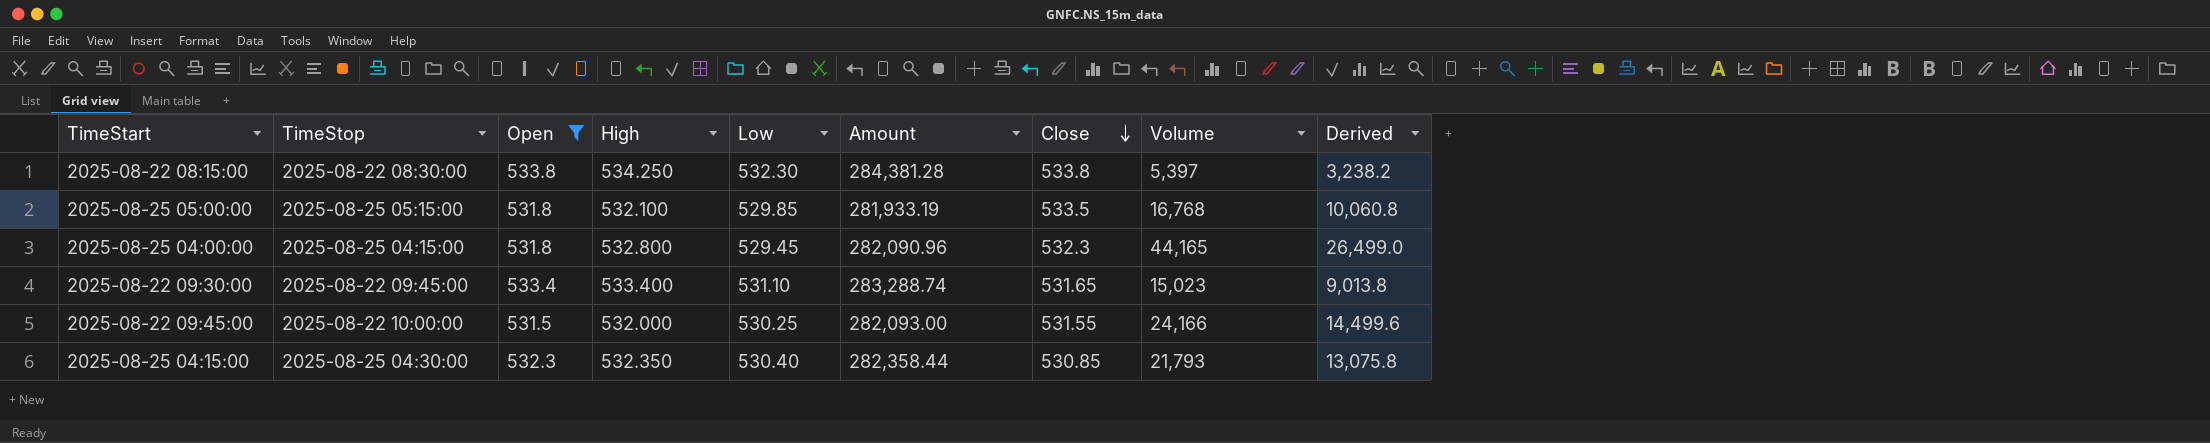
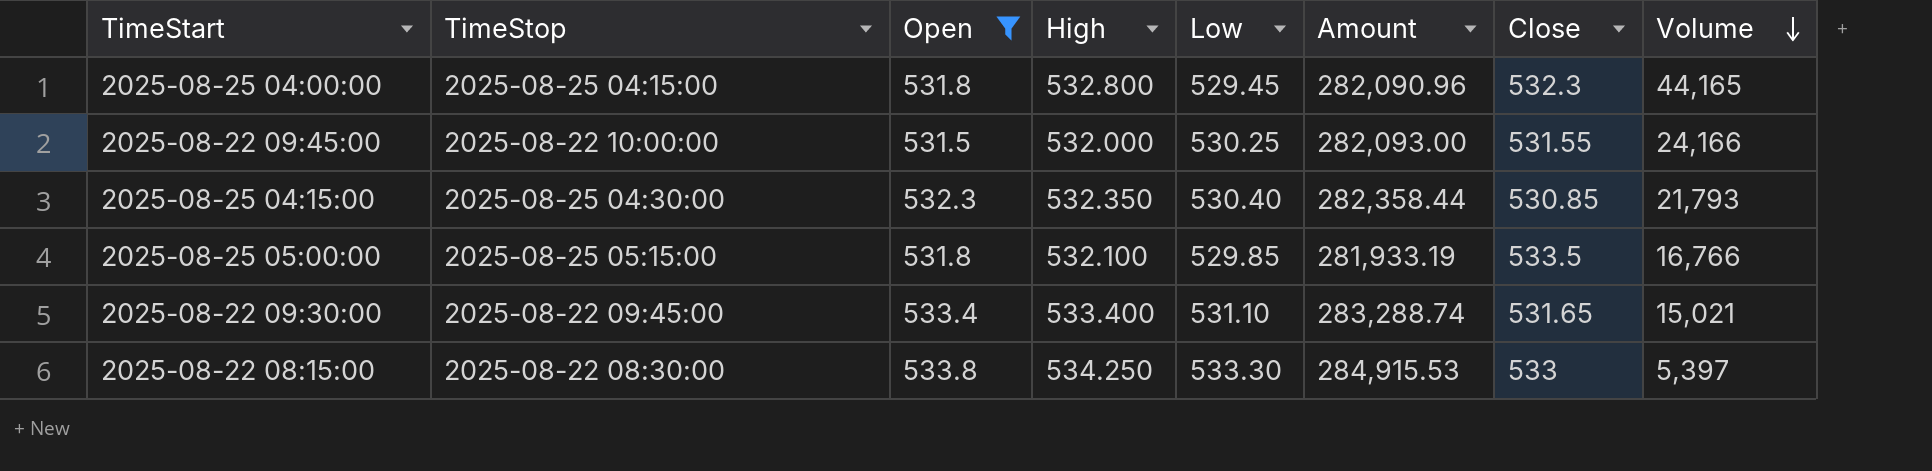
row order: Close descending -> Volume descending
column Derived | formula: [Volume] * 0.6 -> none
2025-08-25 05:00:00 | Volume: 16,768 -> 16,766
2025-08-22 09:30:00 | Volume: 15,023 -> 15,021
2025-08-22 08:15:00 | Low: 532.30 -> 533.30
2025-08-22 08:15:00 | Amount: 284,381.28 -> 284,915.53
2025-08-22 08:15:00 | Close: 533.8 -> 533

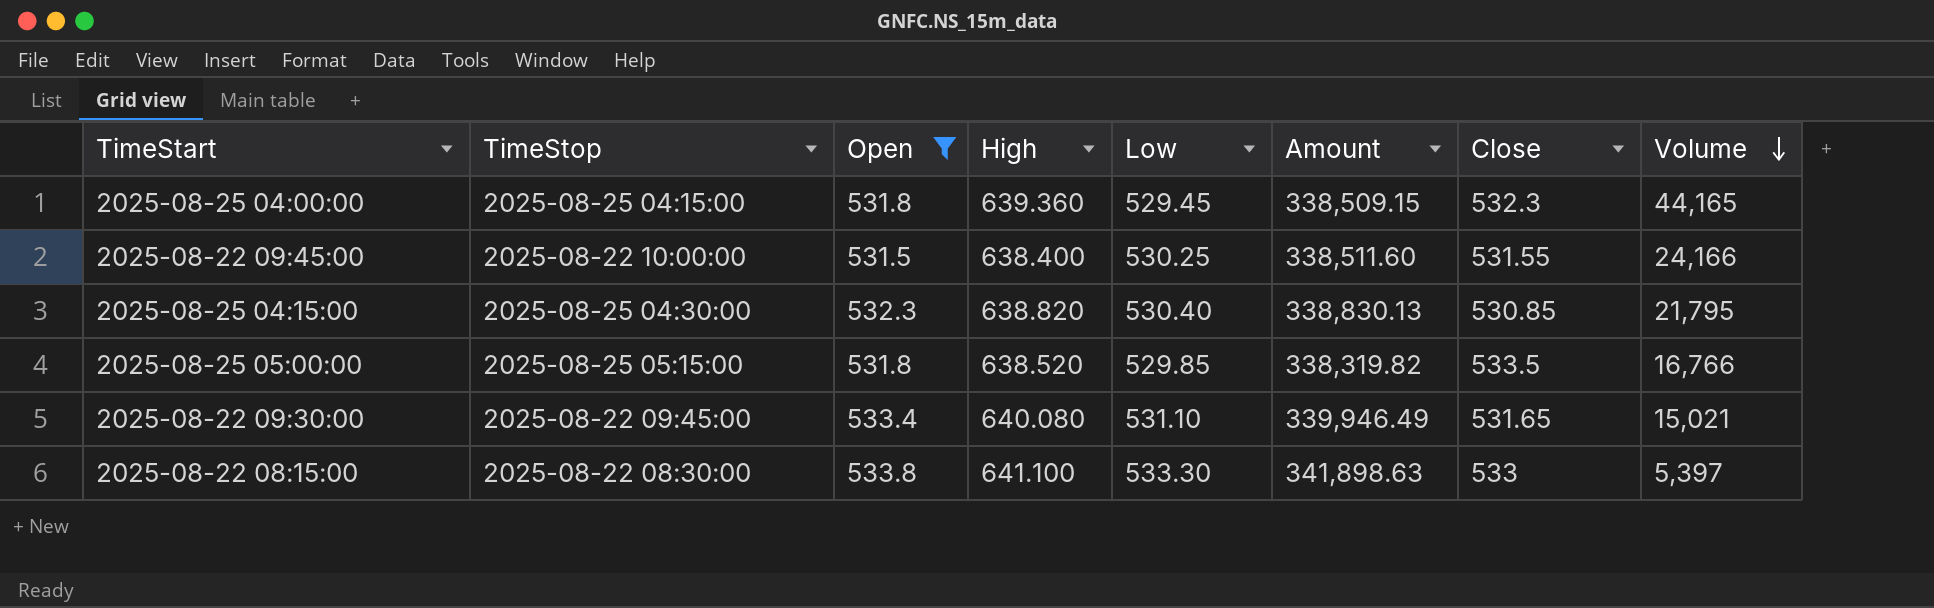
2025-08-25 04:00:00 | High: 532.800 -> 639.360
2025-08-25 04:00:00 | Amount: 282,090.96 -> 338,509.15
2025-08-22 09:45:00 | High: 532.000 -> 638.400
2025-08-22 09:45:00 | Amount: 282,093.00 -> 338,511.60
2025-08-25 04:15:00 | High: 532.350 -> 638.820
2025-08-25 04:15:00 | Amount: 282,358.44 -> 338,830.13
2025-08-25 04:15:00 | Volume: 21,793 -> 21,795
2025-08-25 05:00:00 | High: 532.100 -> 638.520
2025-08-25 05:00:00 | Amount: 281,933.19 -> 338,319.82
2025-08-22 09:30:00 | High: 533.400 -> 640.080
2025-08-22 09:30:00 | Amount: 283,288.74 -> 339,946.49
2025-08-22 08:15:00 | High: 534.250 -> 641.100
2025-08-22 08:15:00 | Amount: 284,915.53 -> 341,898.63

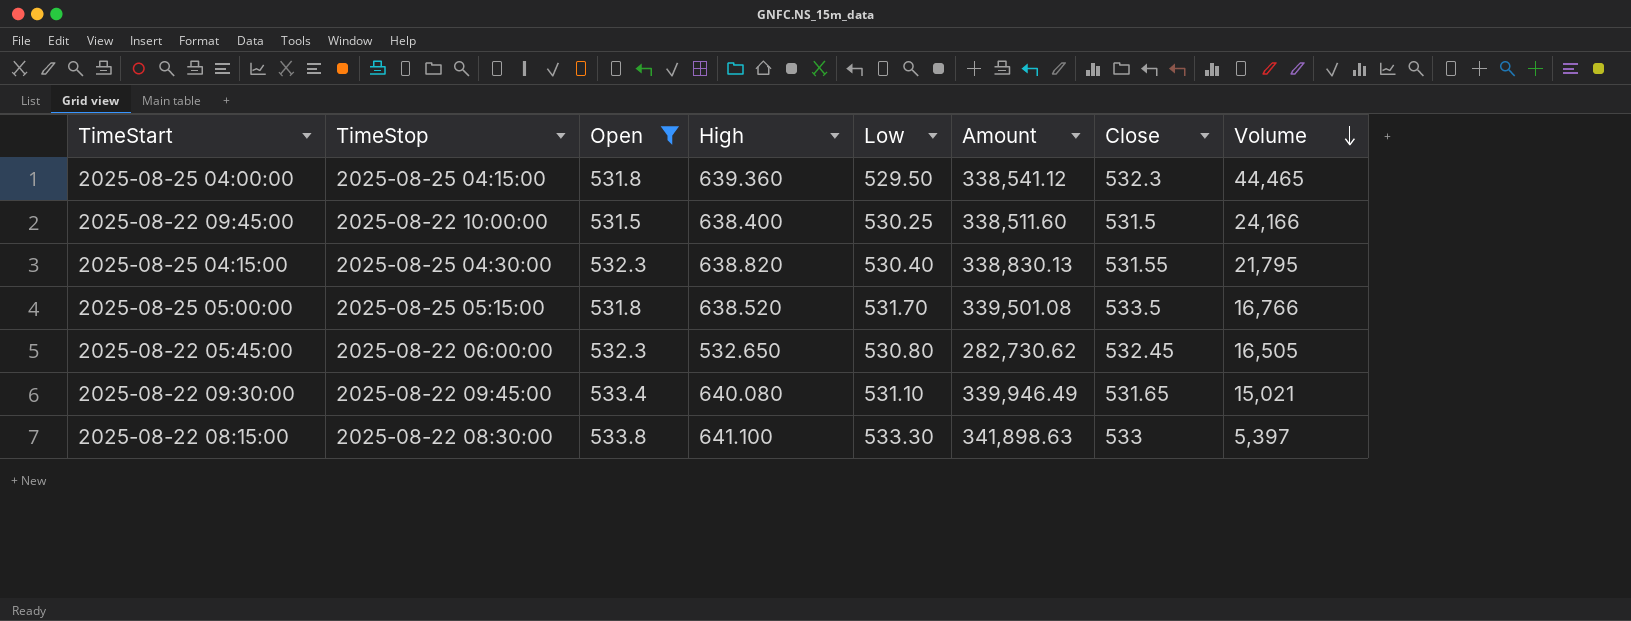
2025-08-25 04:00:00 | Low: 529.45 -> 529.50
2025-08-25 04:00:00 | Amount: 338,509.15 -> 338,541.12
2025-08-25 04:00:00 | Volume: 44,165 -> 44,465
2025-08-22 09:45:00 | Close: 531.55 -> 531.5
2025-08-25 04:15:00 | Close: 530.85 -> 531.55
2025-08-25 05:00:00 | Low: 529.85 -> 531.70
2025-08-25 05:00:00 | Amount: 338,319.82 -> 339,501.08
row 2025-08-22 05:45:00: none -> 2025-08-22 06:00:00 | 532.3 | 532.650 | 530.80 | 282,730.62 | 532.45 | 16,505

